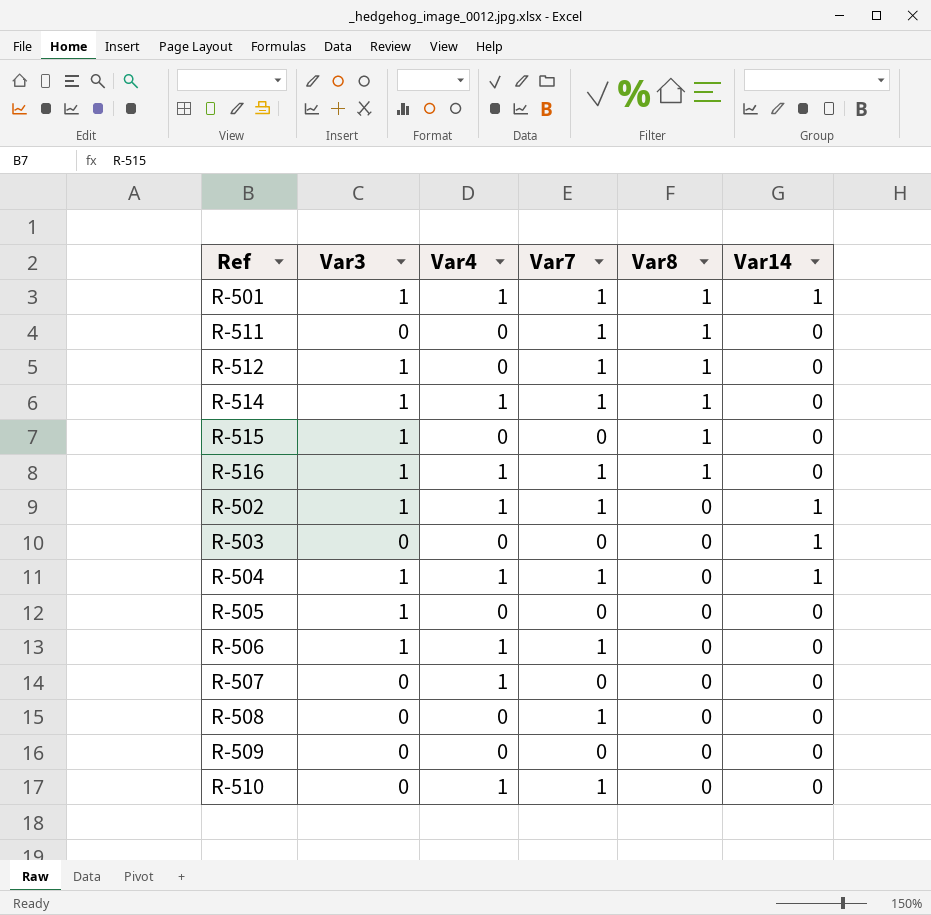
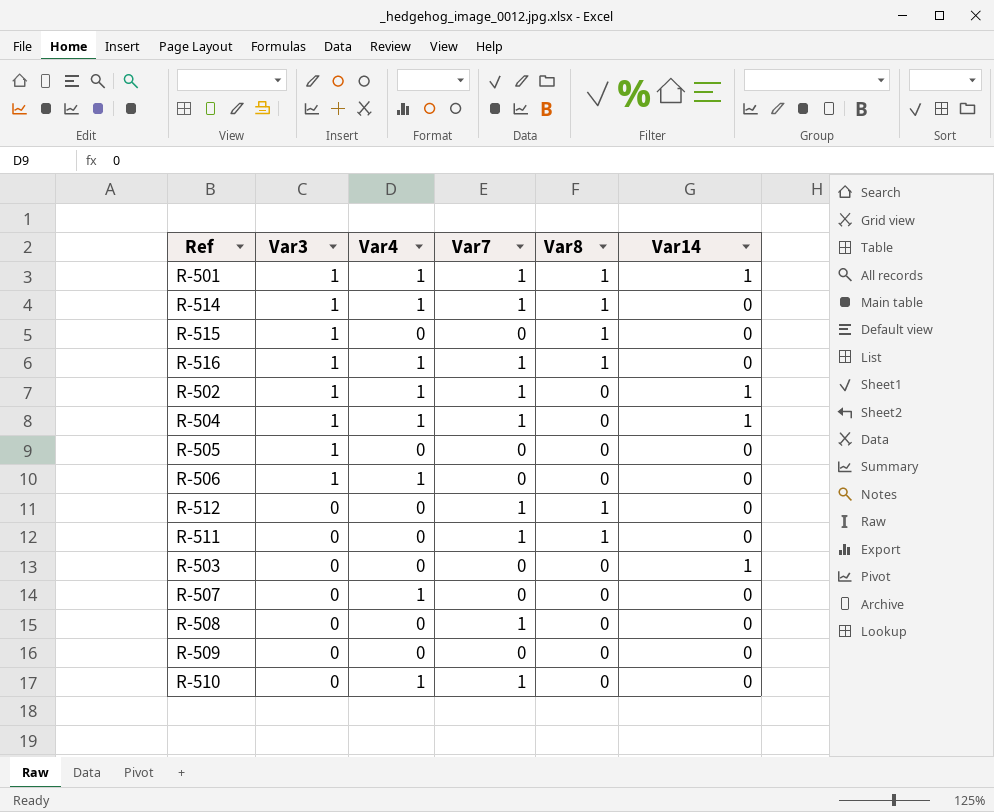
row order: Var8 descending -> Var3 descending
R-506 | Var7: 1 -> 0
R-512 | Var3: 1 -> 0

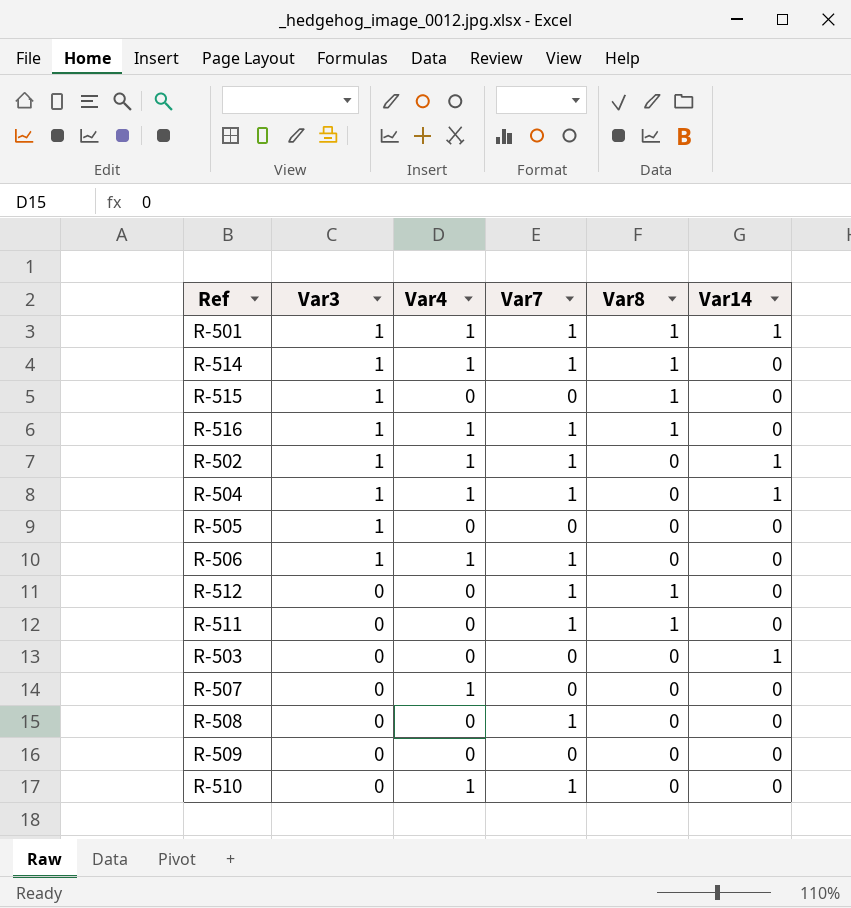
R-506 | Var7: 0 -> 1

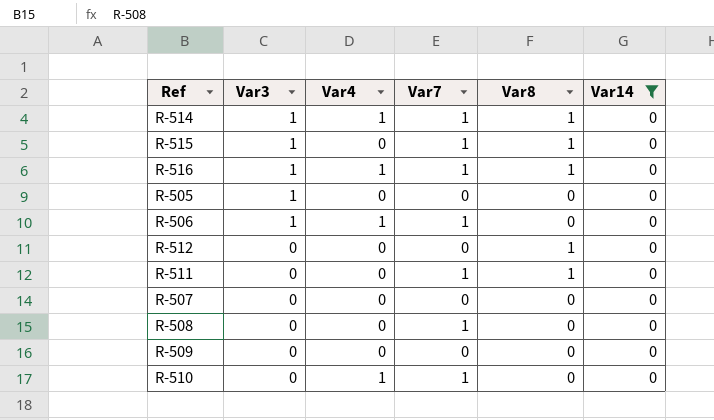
filter: none -> Var14 = 0
R-515 | Var7: 0 -> 1
R-512 | Var7: 1 -> 0
R-507 | Var4: 1 -> 0

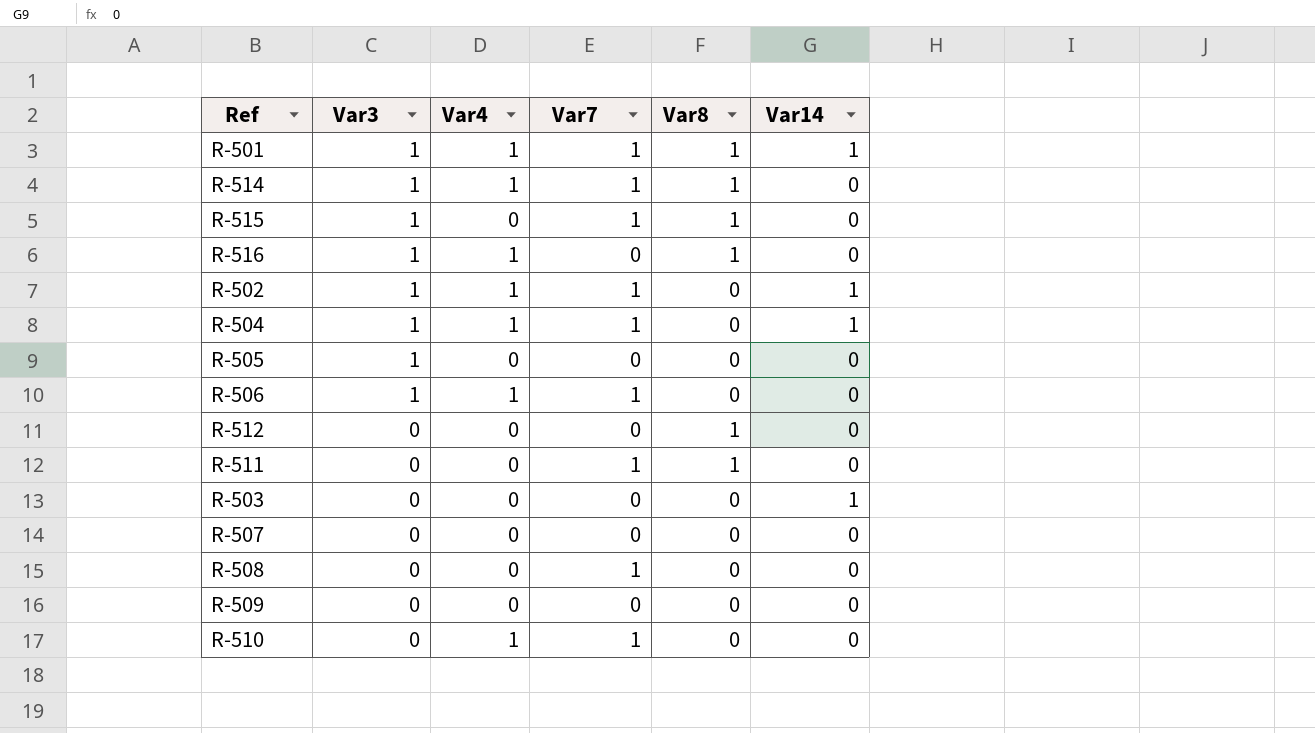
filter: Var14 = 0 -> none
R-516 | Var7: 1 -> 0

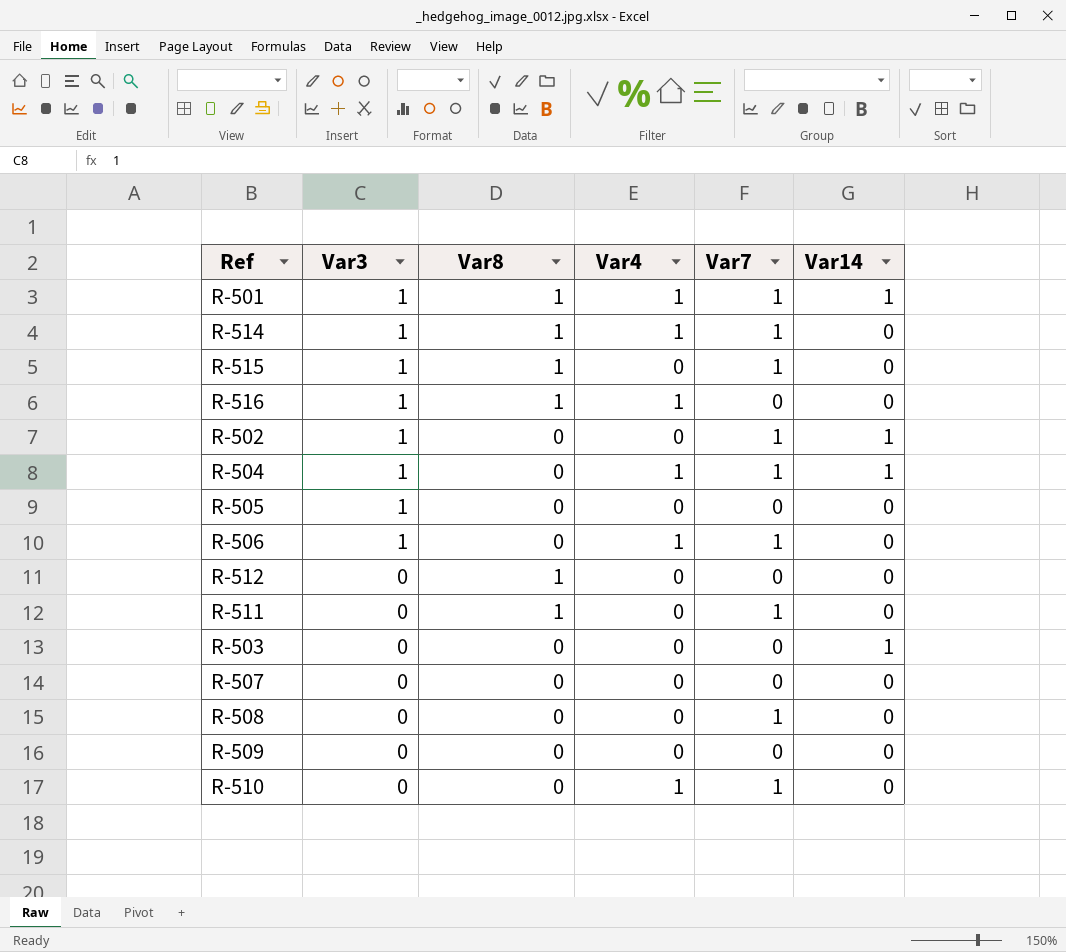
column Var8 | position: 5 -> 3
R-502 | Var4: 1 -> 0

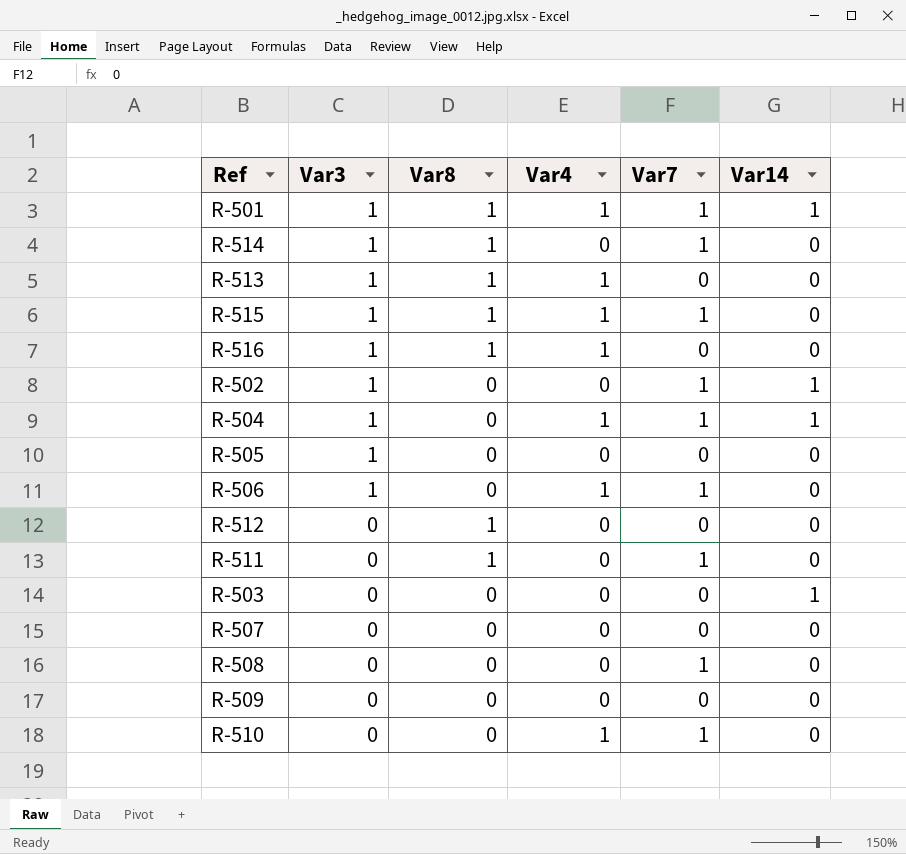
R-514 | Var4: 1 -> 0
row R-513: none -> 1 | 1 | 1 | 0 | 0
R-515 | Var4: 0 -> 1

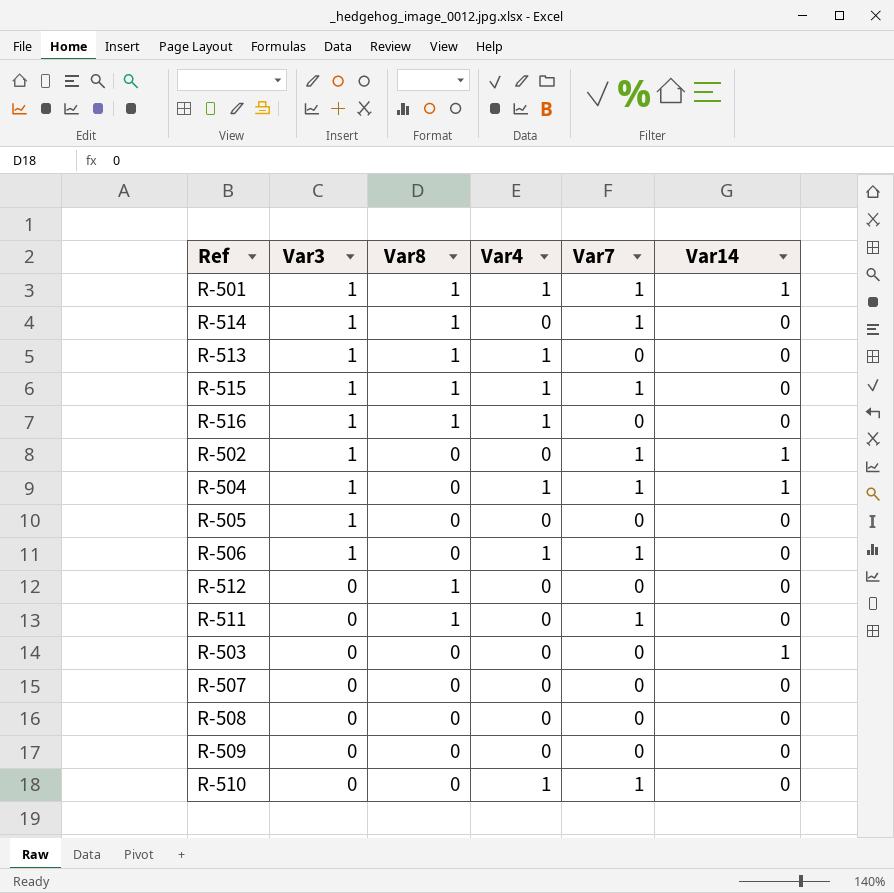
R-508 | Var7: 1 -> 0

